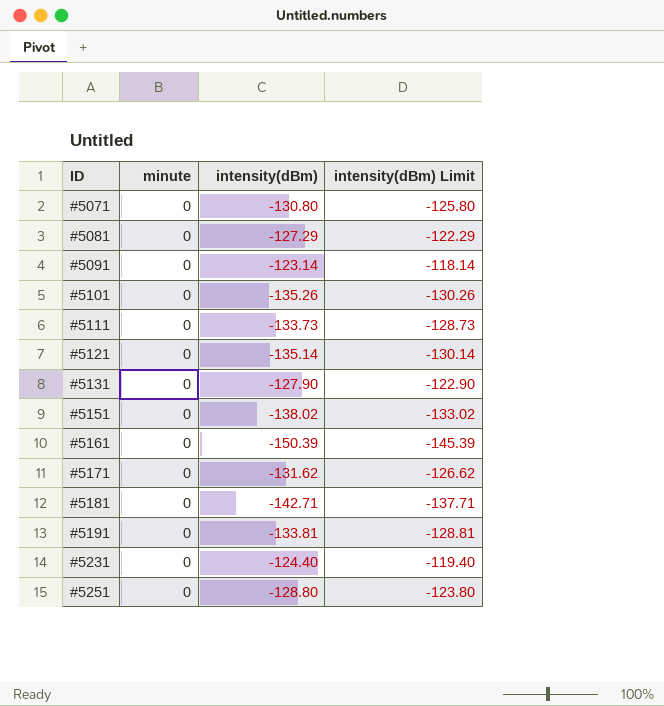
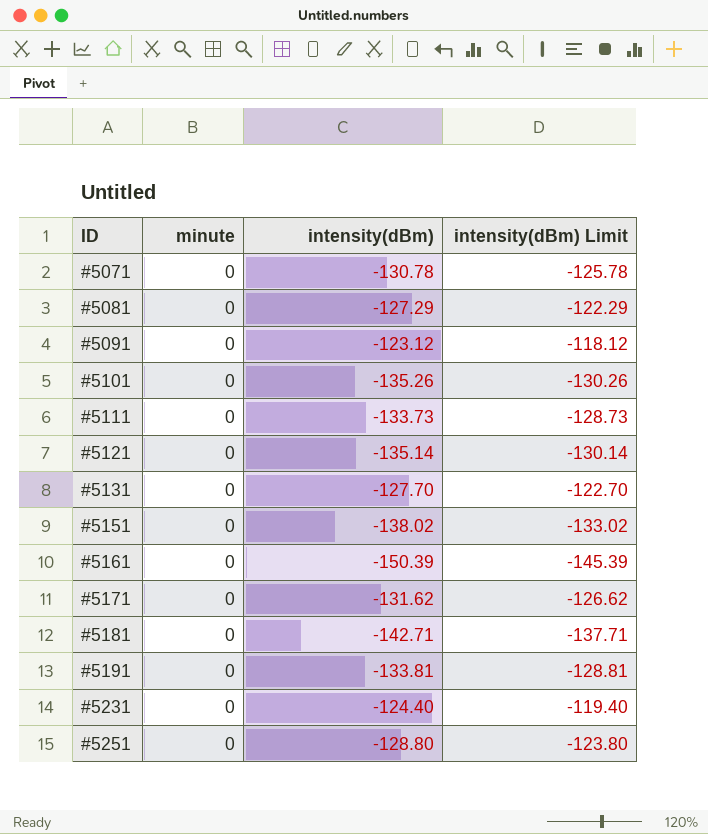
#5071 | intensity(dBm): -130.80 -> -130.78
#5071 | intensity(dBm) Limit: -125.80 -> -125.78
#5091 | intensity(dBm): -123.14 -> -123.12
#5091 | intensity(dBm) Limit: -118.14 -> -118.12
#5131 | intensity(dBm): -127.90 -> -127.70
#5131 | intensity(dBm) Limit: -122.90 -> -122.70

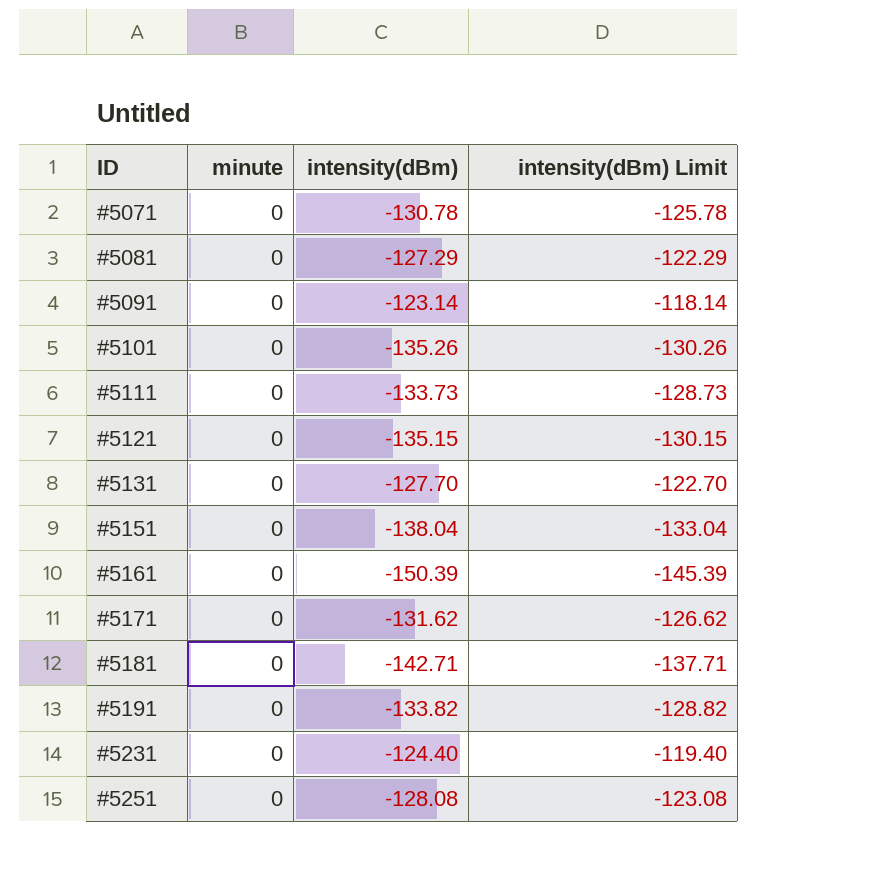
#5091 | intensity(dBm): -123.12 -> -123.14
#5091 | intensity(dBm) Limit: -118.12 -> -118.14
#5121 | intensity(dBm): -135.14 -> -135.15
#5121 | intensity(dBm) Limit: -130.14 -> -130.15
#5151 | intensity(dBm): -138.02 -> -138.04
#5151 | intensity(dBm) Limit: -133.02 -> -133.04
#5191 | intensity(dBm): -133.81 -> -133.82
#5191 | intensity(dBm) Limit: -128.81 -> -128.82
#5251 | intensity(dBm): -128.80 -> -128.08
#5251 | intensity(dBm) Limit: -123.80 -> -123.08

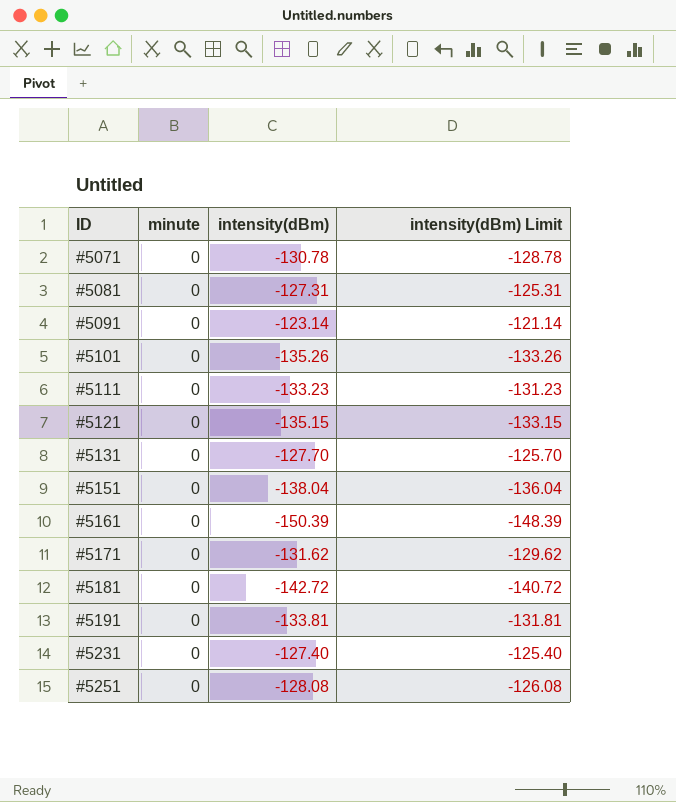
column intensity(dBm) Limit | formula: [intensity(dBm)] + 5 -> [intensity(dBm)] + 2
#5081 | intensity(dBm): -127.29 -> -127.31
#5111 | intensity(dBm): -133.73 -> -133.23
#5181 | intensity(dBm): -142.71 -> -142.72
#5191 | intensity(dBm): -133.82 -> -133.81
#5231 | intensity(dBm): -124.40 -> -127.40

